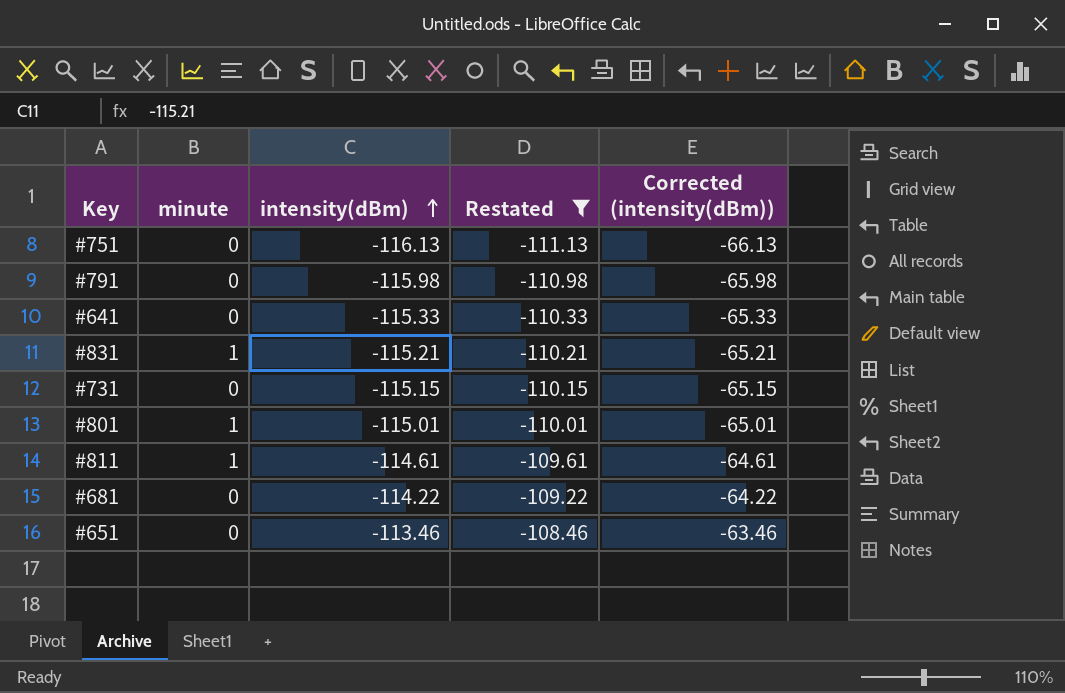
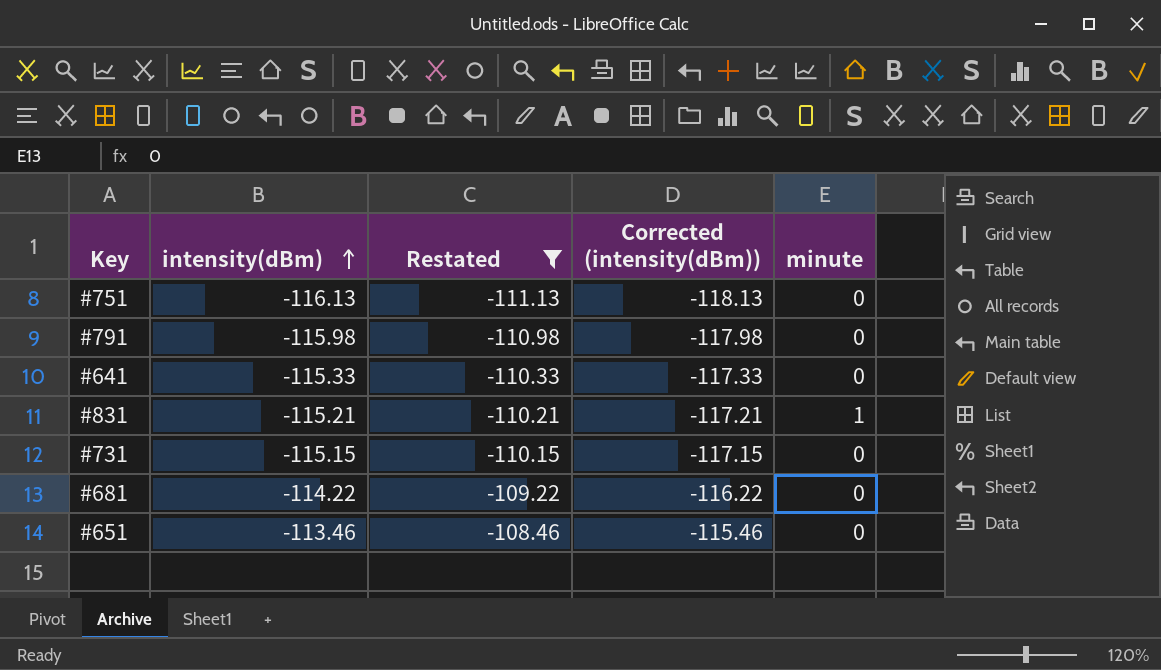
column Corrected (intensity(dBm)) | formula: [intensity(dBm)] + 50 -> [intensity(dBm)] - 2
column minute | position: 2 -> 5
row #801: 1 | -115.01 | -110.01 | -65.01 -> none
row #811: 1 | -114.61 | -109.61 | -64.61 -> none

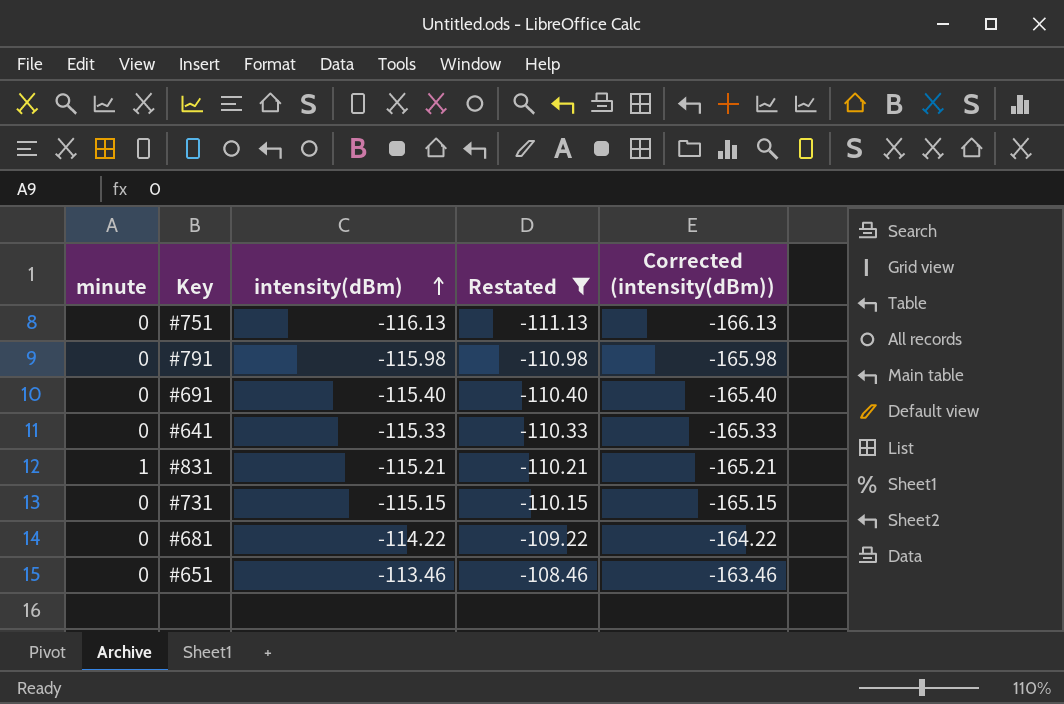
column minute | position: 5 -> 1
column Corrected (intensity(dBm)) | formula: [intensity(dBm)] - 2 -> [intensity(dBm)] - 50
row #691: none -> 0 | -115.40 | -110.40 | -165.40

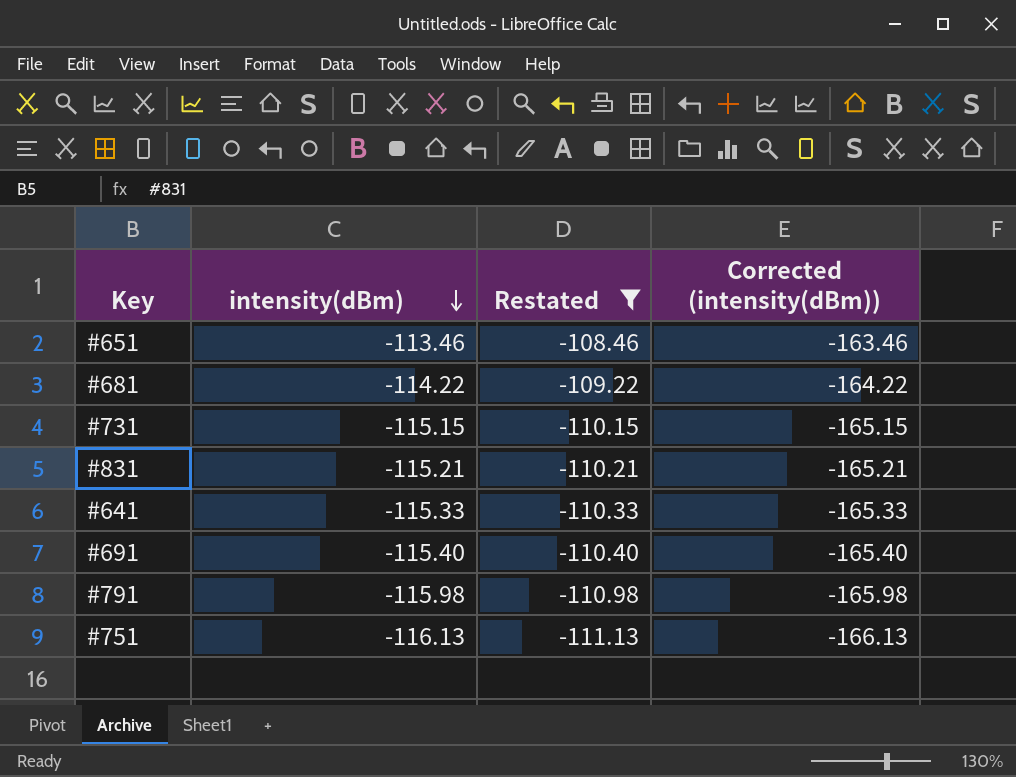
row order: intensity(dBm) ascending -> intensity(dBm) descending
column minute | position: 1 -> none

